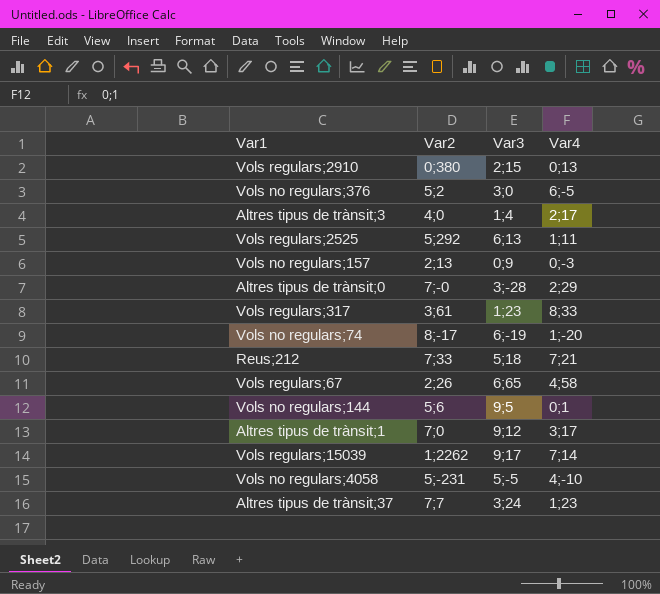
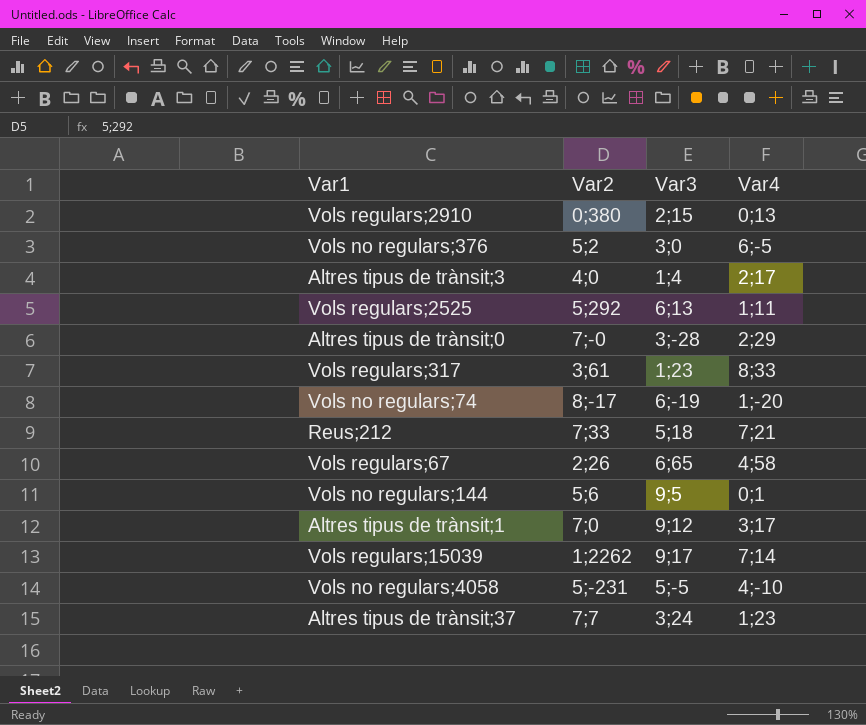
row Vols no regulars;157: 2;13 | 0;9 | 0;-3 -> none

